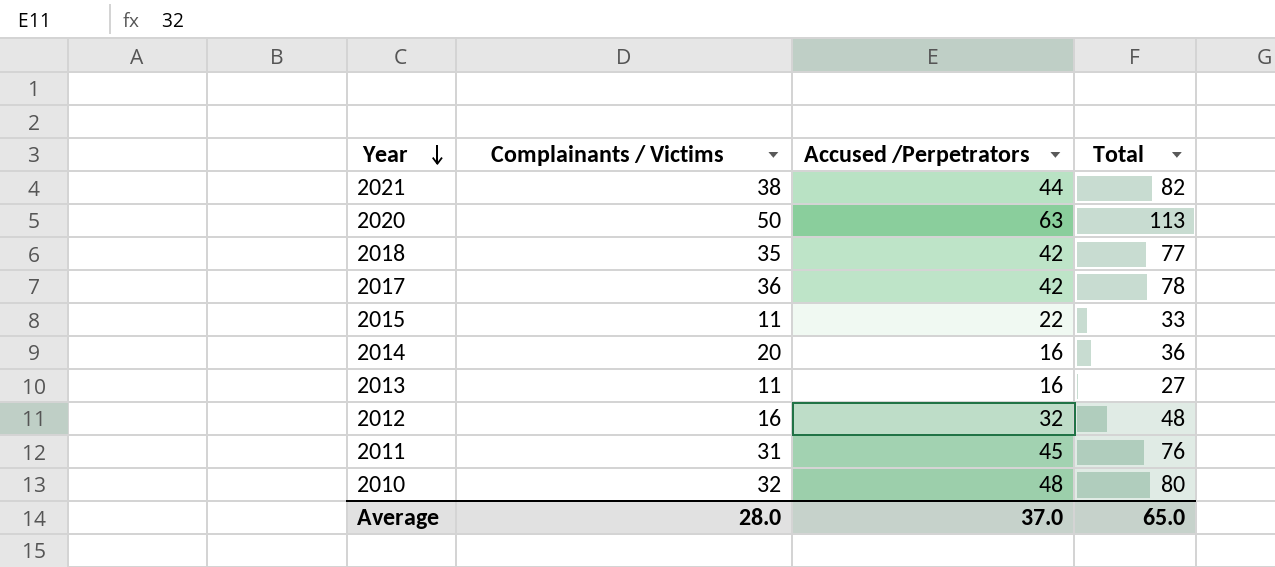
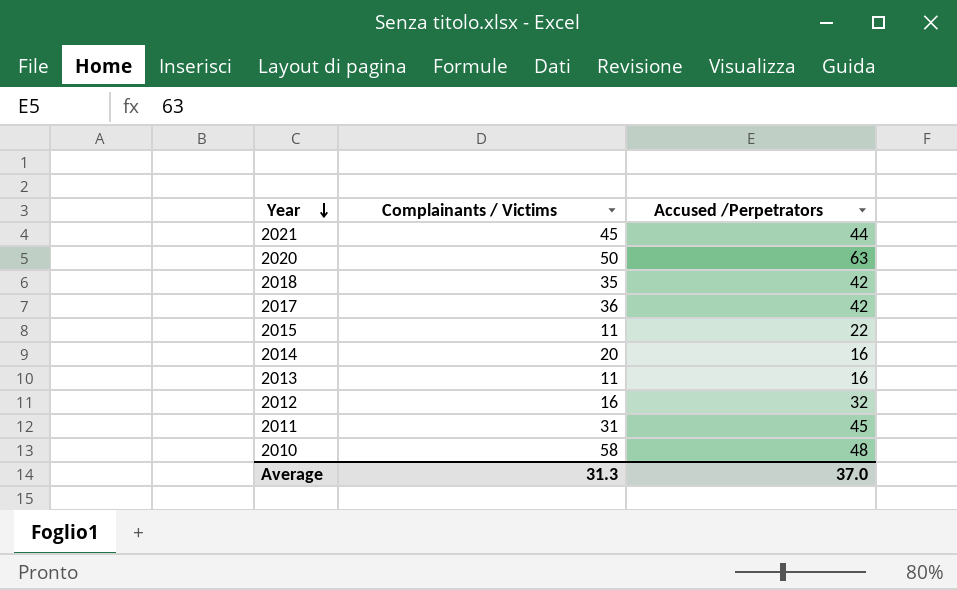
column Total | formula: [Complainants / Victims] + [Accused /Perpetrators] -> none
2021 | Complainants / Victims: 38 -> 45
2010 | Complainants / Victims: 32 -> 58
Average | Complainants / Victims: 28.0 -> 31.3

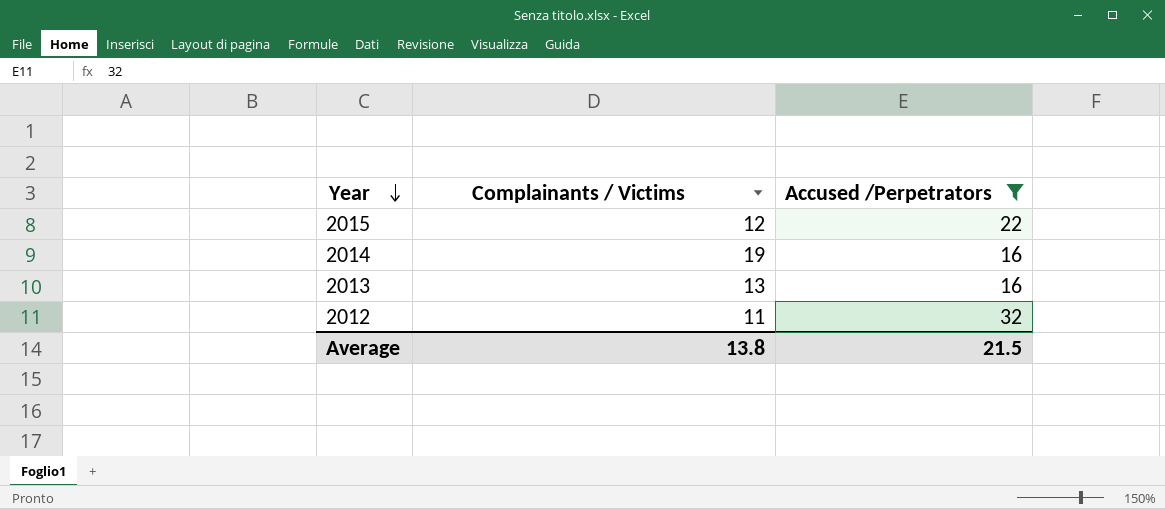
filter: none -> Accused /Perpetrators <= 32
2015 | Complainants / Victims: 11 -> 12
2014 | Complainants / Victims: 20 -> 19
2013 | Complainants / Victims: 11 -> 13
2012 | Complainants / Victims: 16 -> 11
Average | Complainants / Victims: 31.3 -> 13.8
Average | Accused /Perpetrators: 37.0 -> 21.5

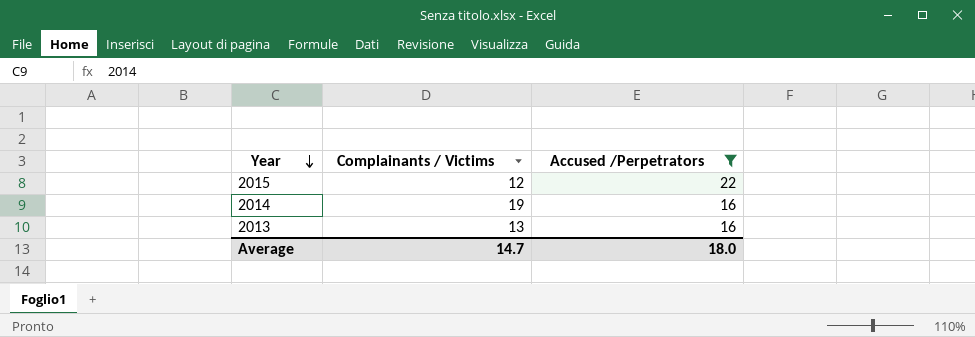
row 2012: 11 | 32 -> none
Average | Complainants / Victims: 13.8 -> 14.7
Average | Accused /Perpetrators: 21.5 -> 18.0

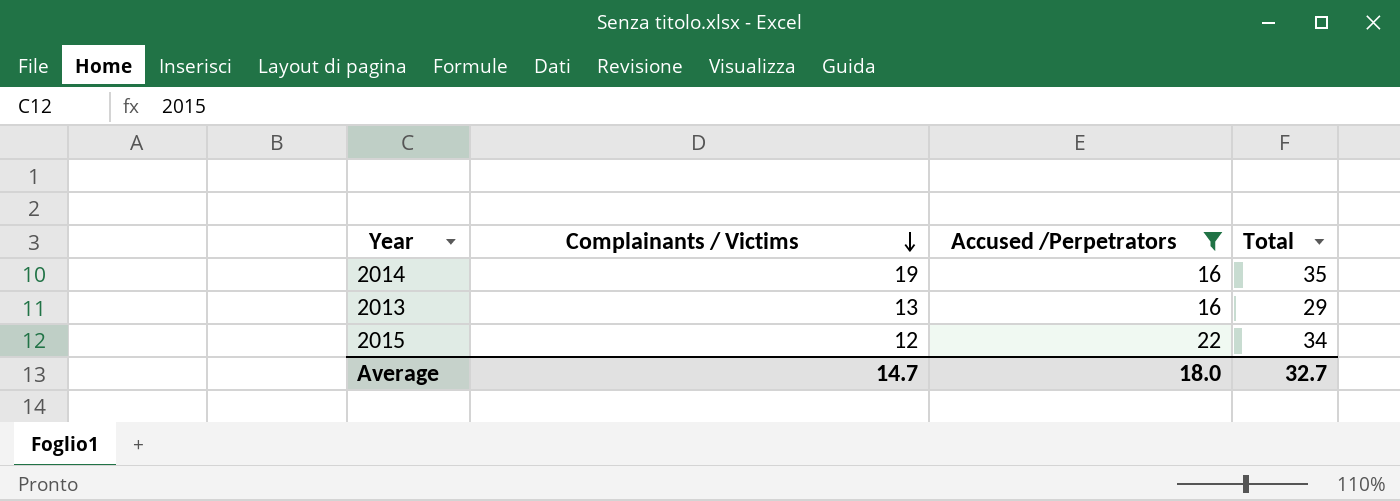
row order: Year descending -> Complainants / Victims descending
column Total | formula: none -> [Complainants / Victims] + [Accused /Perpetrators]

